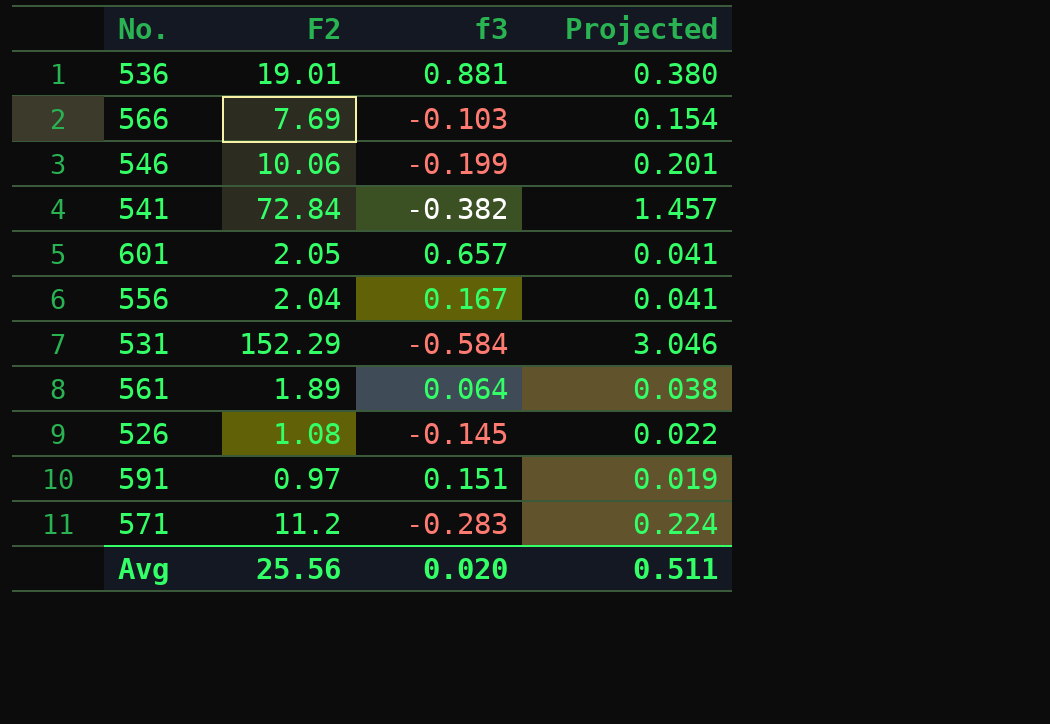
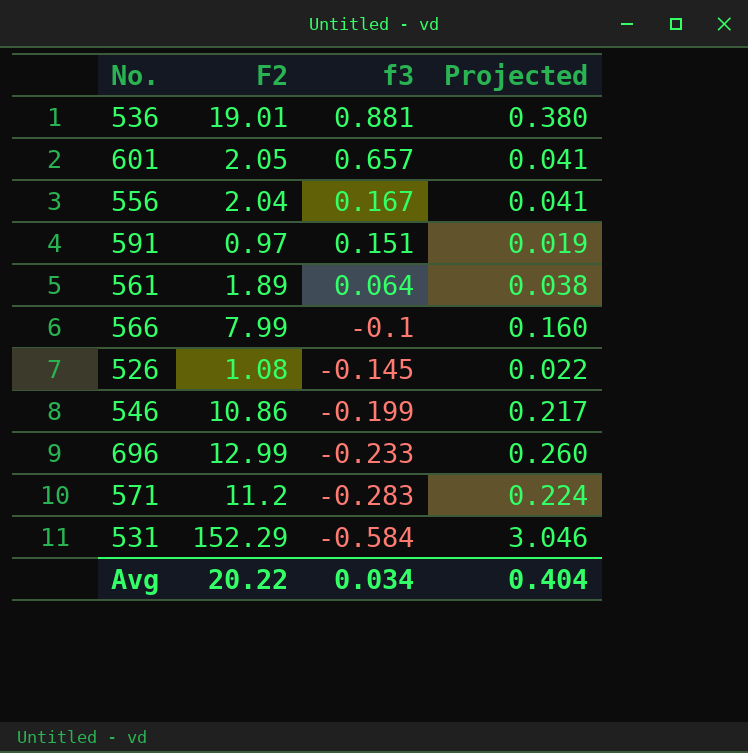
row order: none -> f3 descending
row 541: 72.84 | -0.382 | 1.457 -> none
566 | F2: 7.69 -> 7.99
566 | f3: -0.103 -> -0.1
566 | Projected: 0.154 -> 0.160
546 | F2: 10.06 -> 10.86
546 | Projected: 0.201 -> 0.217
row 696: none -> 12.99 | -0.233 | 0.260
Avg | F2: 25.56 -> 20.22
Avg | f3: 0.020 -> 0.034
Avg | Projected: 0.511 -> 0.404

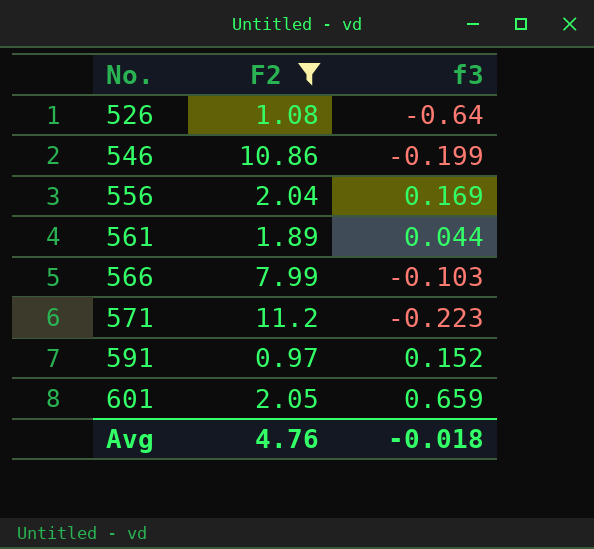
filter: none -> F2 <= 11.2
row order: f3 descending -> No. ascending
column Projected | formula: [F2] * 0.02 -> none
526 | f3: -0.145 -> -0.64
556 | f3: 0.167 -> 0.169
561 | f3: 0.064 -> 0.044
566 | f3: -0.1 -> -0.103
571 | f3: -0.283 -> -0.223
591 | f3: 0.151 -> 0.152
601 | f3: 0.657 -> 0.659
Avg | F2: 20.22 -> 4.76
Avg | f3: 0.034 -> -0.018

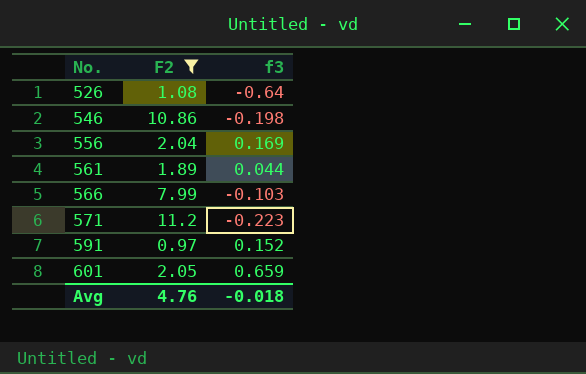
546 | f3: -0.199 -> -0.198

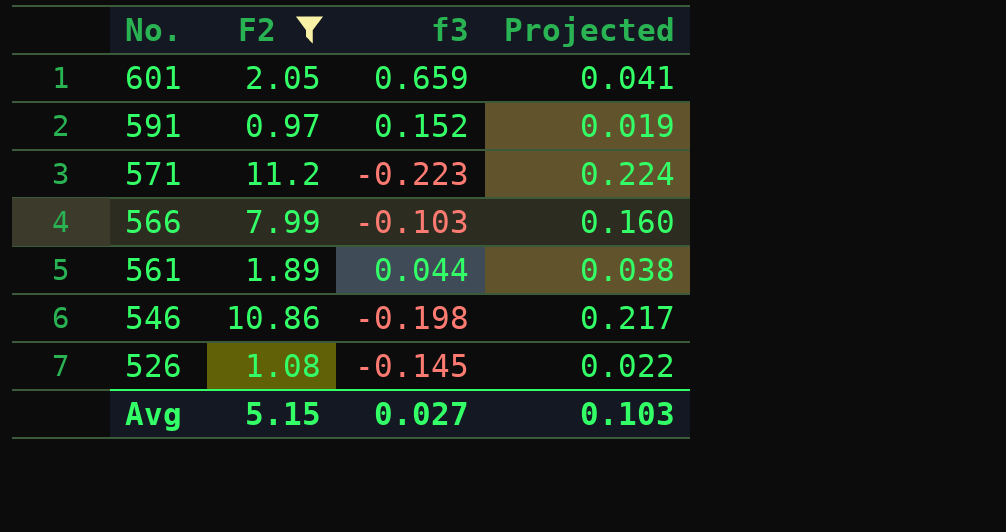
row order: No. ascending -> No. descending
column Projected | formula: none -> [F2] * 0.02
row 556: 2.04 | 0.169 -> none
526 | f3: -0.64 -> -0.145
Avg | F2: 4.76 -> 5.15
Avg | f3: -0.018 -> 0.027

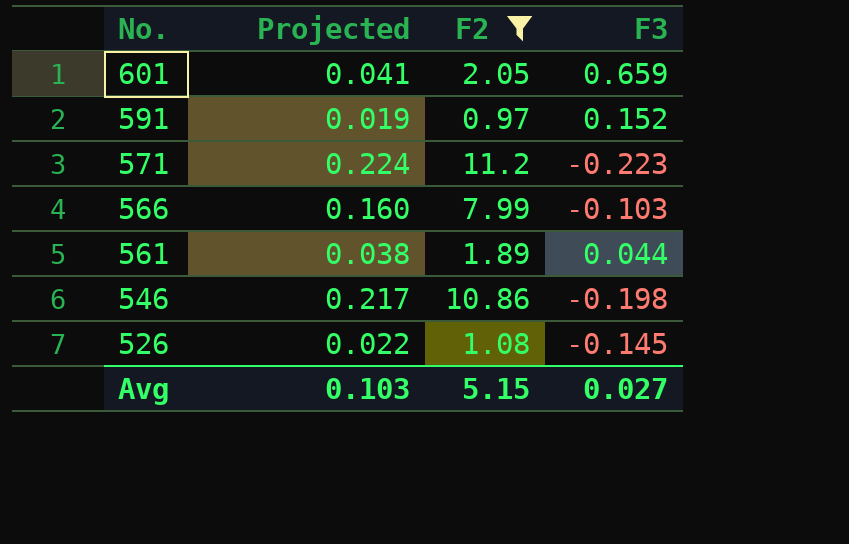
column Projected | position: 4 -> 2
column name: f3 -> F3

